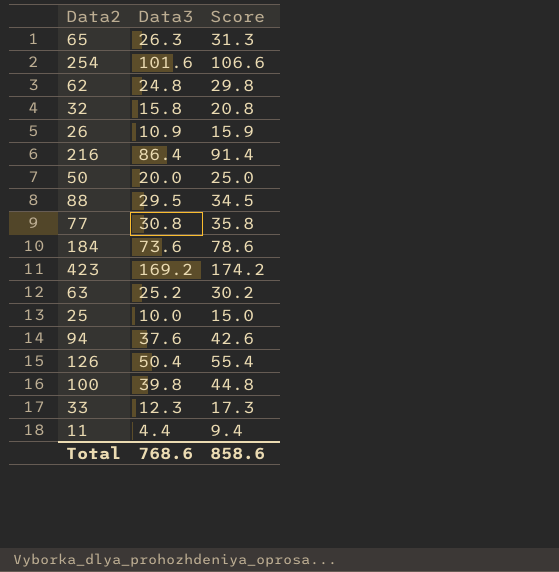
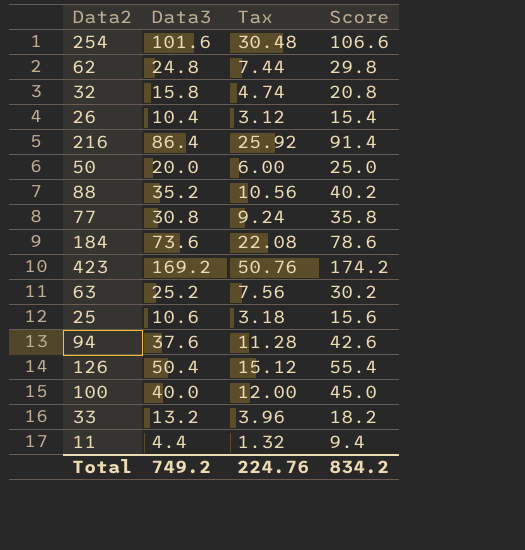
column Tax | formula: none -> [Data3] * 0.3
row 65: 26.3 | 31.3 -> none
26 | Data3: 10.9 -> 10.4
26 | Score: 15.9 -> 15.4
88 | Data3: 29.5 -> 35.2
88 | Score: 34.5 -> 40.2
25 | Data3: 10.0 -> 10.6
25 | Score: 15.0 -> 15.6
100 | Data3: 39.8 -> 40.0
100 | Score: 44.8 -> 45.0
33 | Data3: 12.3 -> 13.2
33 | Score: 17.3 -> 18.2
Total | Data3: 768.6 -> 749.2
Total | Score: 858.6 -> 834.2

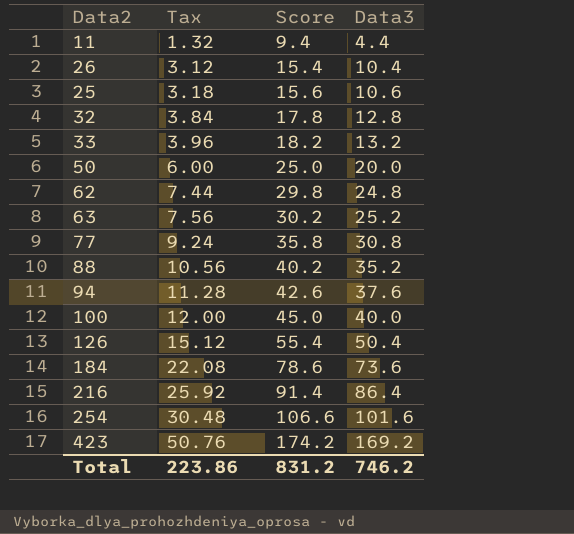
row order: none -> Tax ascending
column Data3 | position: 2 -> 4
32 | Tax: 4.74 -> 3.84
32 | Score: 20.8 -> 17.8
32 | Data3: 15.8 -> 12.8
Total | Tax: 224.76 -> 223.86
Total | Score: 834.2 -> 831.2
Total | Data3: 749.2 -> 746.2

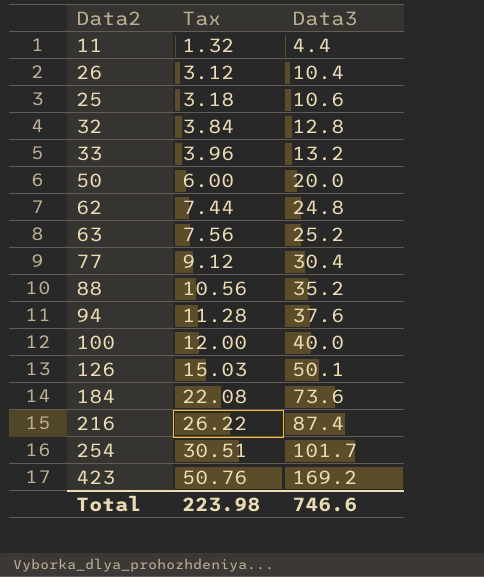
column Score | formula: [Data3] + 5 -> none
77 | Tax: 9.24 -> 9.12
77 | Data3: 30.8 -> 30.4
126 | Tax: 15.12 -> 15.03
126 | Data3: 50.4 -> 50.1
216 | Tax: 25.92 -> 26.22
216 | Data3: 86.4 -> 87.4
254 | Tax: 30.48 -> 30.51
254 | Data3: 101.6 -> 101.7
Total | Tax: 223.86 -> 223.98
Total | Data3: 746.2 -> 746.6

